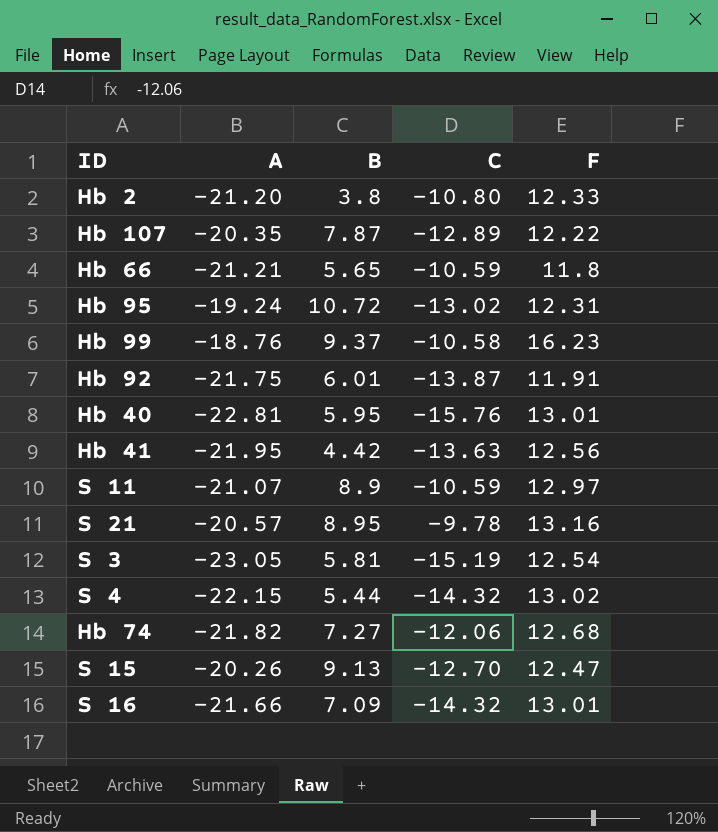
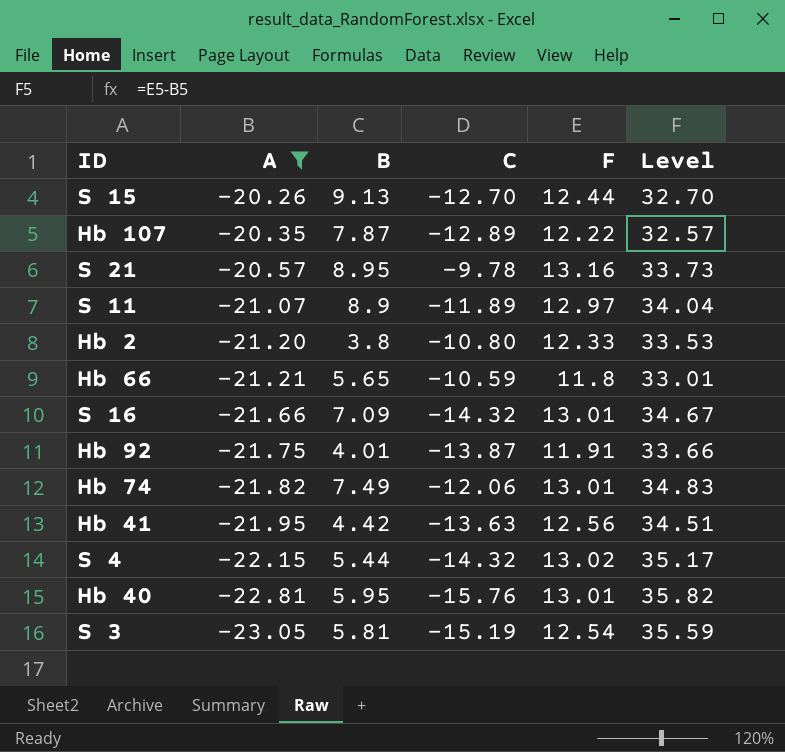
filter: none -> A <= -20.26
row order: none -> A descending
column Level | formula: none -> [F] - [A]
S 15 | F: 12.47 -> 12.44
S 11 | C: -10.59 -> -11.89
Hb 92 | B: 6.01 -> 4.01
Hb 74 | B: 7.27 -> 7.49
Hb 74 | F: 12.68 -> 13.01

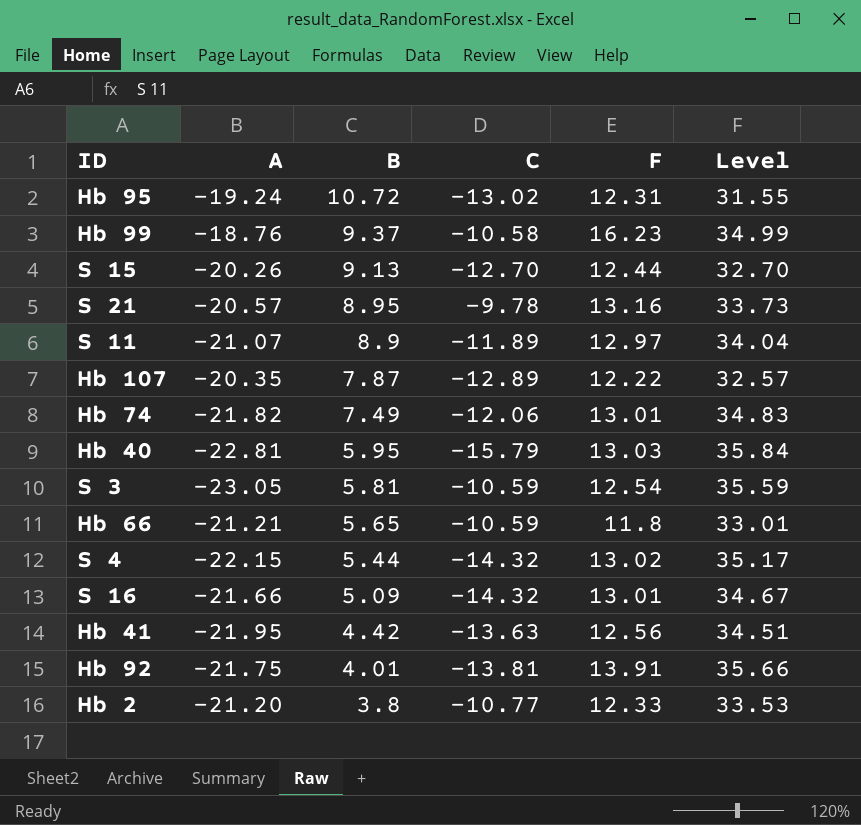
filter: A <= -20.26 -> none
row order: A descending -> B descending
Hb 40 | C: -15.76 -> -15.79
Hb 40 | F: 13.01 -> 13.03
Hb 40 | Level: 35.82 -> 35.84
S 3 | C: -15.19 -> -10.59
S 16 | B: 7.09 -> 5.09
Hb 92 | C: -13.87 -> -13.81
Hb 92 | F: 11.91 -> 13.91
Hb 92 | Level: 33.66 -> 35.66
Hb 2 | C: -10.80 -> -10.77

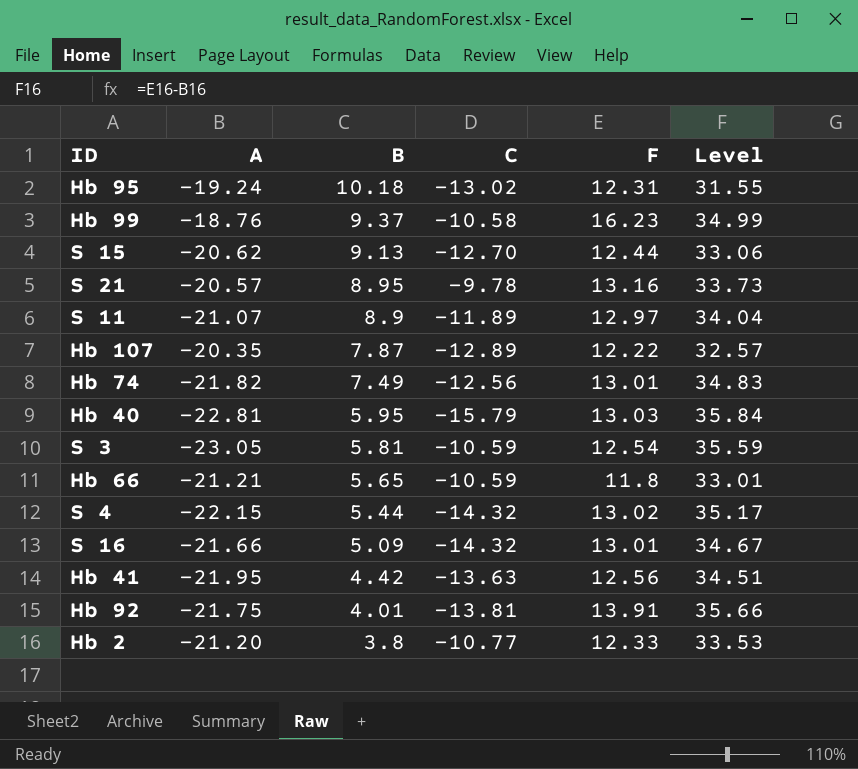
Hb 95 | B: 10.72 -> 10.18
S 15 | A: -20.26 -> -20.62
S 15 | Level: 32.70 -> 33.06
Hb 74 | C: -12.06 -> -12.56

